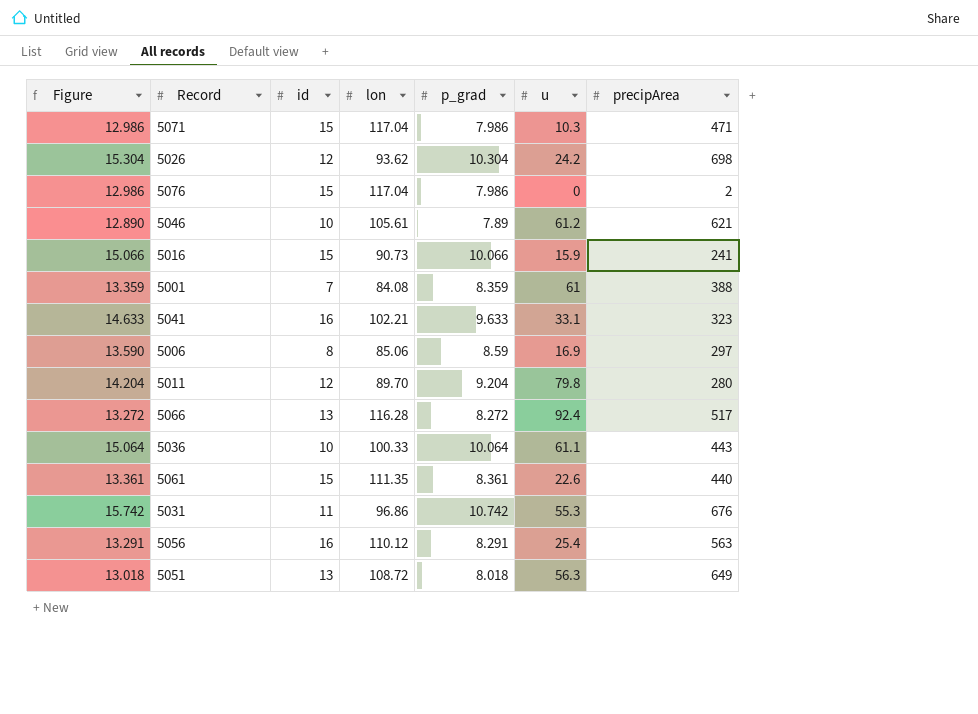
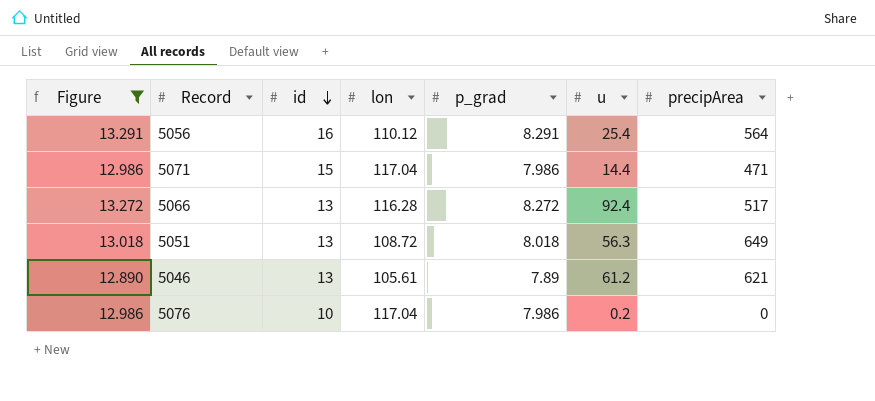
filter: none -> Figure <= 13.291
row order: none -> id descending
5056 | precipArea: 563 -> 564
5071 | u: 10.3 -> 14.4
5046 | id: 10 -> 13
5076 | id: 15 -> 10
5076 | u: 0 -> 0.2
5076 | precipArea: 2 -> 0

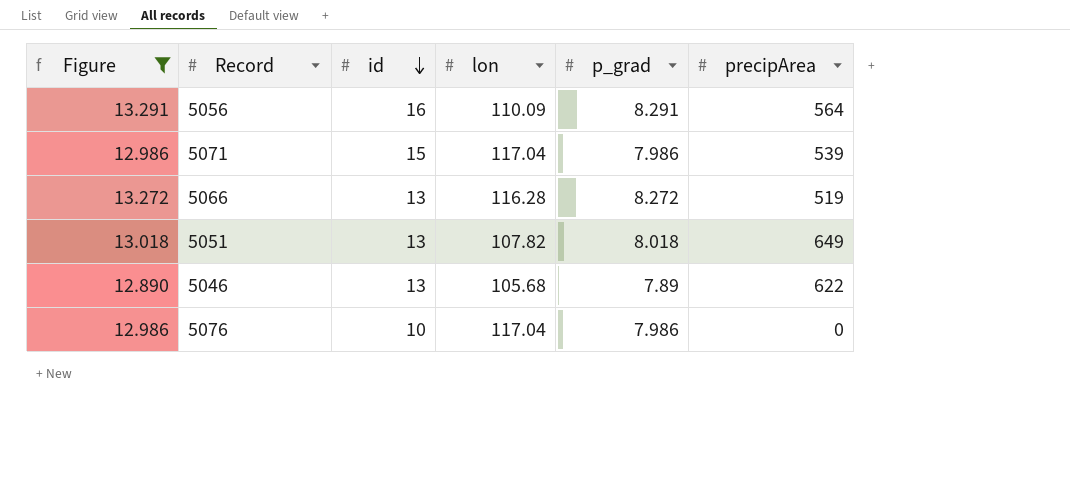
column u | position: 6 -> none
5056 | lon: 110.12 -> 110.09
5071 | precipArea: 471 -> 539
5066 | precipArea: 517 -> 519
5051 | lon: 108.72 -> 107.82
5046 | lon: 105.61 -> 105.68
5046 | precipArea: 621 -> 622

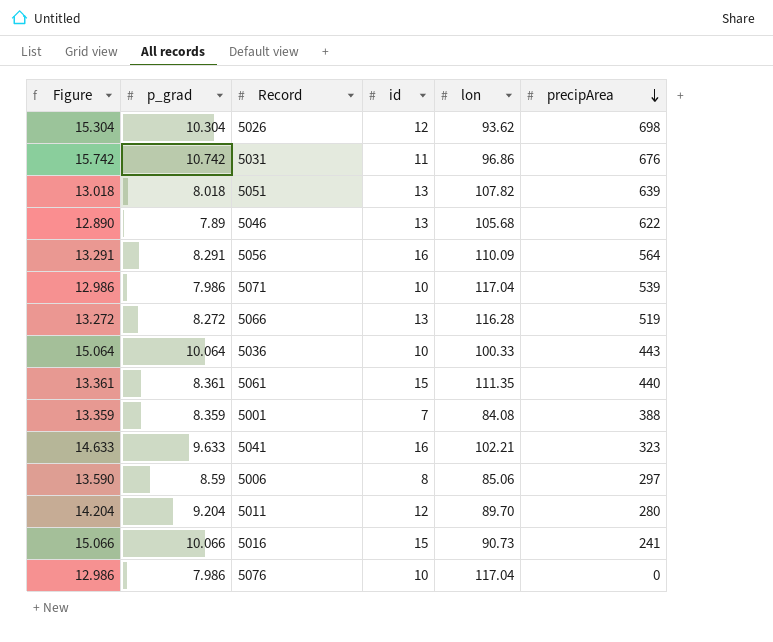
filter: Figure <= 13.291 -> none
row order: id descending -> precipArea descending
column p_grad | position: 5 -> 2
5051 | precipArea: 649 -> 639
5071 | id: 15 -> 10

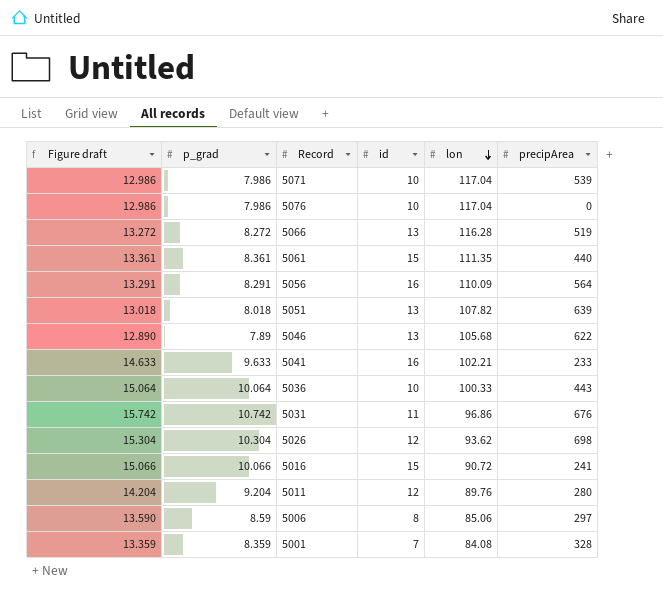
row order: precipArea descending -> lon descending
column name: Figure -> Figure draft
5041 | precipArea: 323 -> 233
5016 | lon: 90.73 -> 90.72
5011 | lon: 89.70 -> 89.76
5001 | precipArea: 388 -> 328

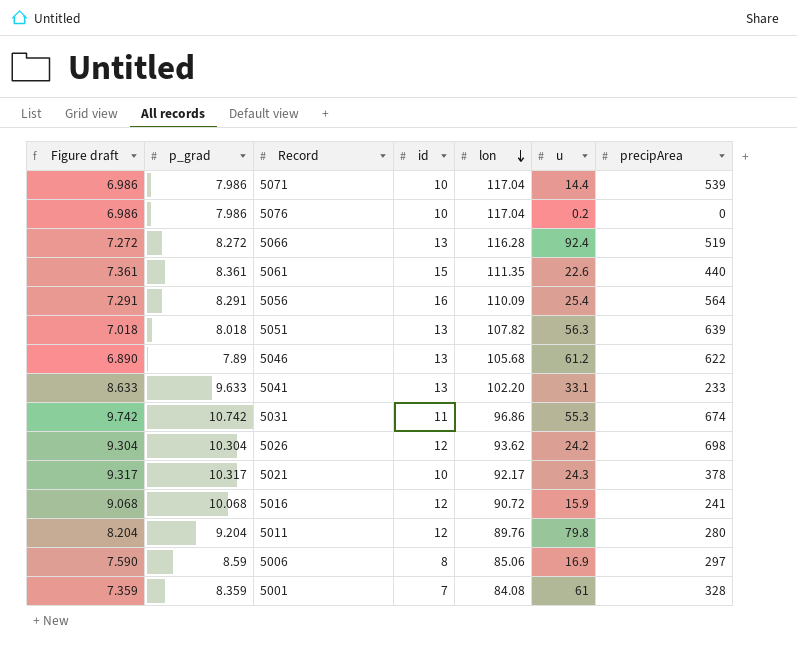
column Figure draft | formula: [p_grad] + 5 -> [p_grad] - 1
column u | position: none -> 6
row 5036: 15.064 | 10.064 | 10 | 100.33 | 443 -> none
5041 | id: 16 -> 13
5041 | lon: 102.21 -> 102.20
5031 | precipArea: 676 -> 674
row 5021: none -> 9.317 | 10.317 | 10 | 92.17 | 24.3 | 378
5016 | p_grad: 10.066 -> 10.068
5016 | id: 15 -> 12

